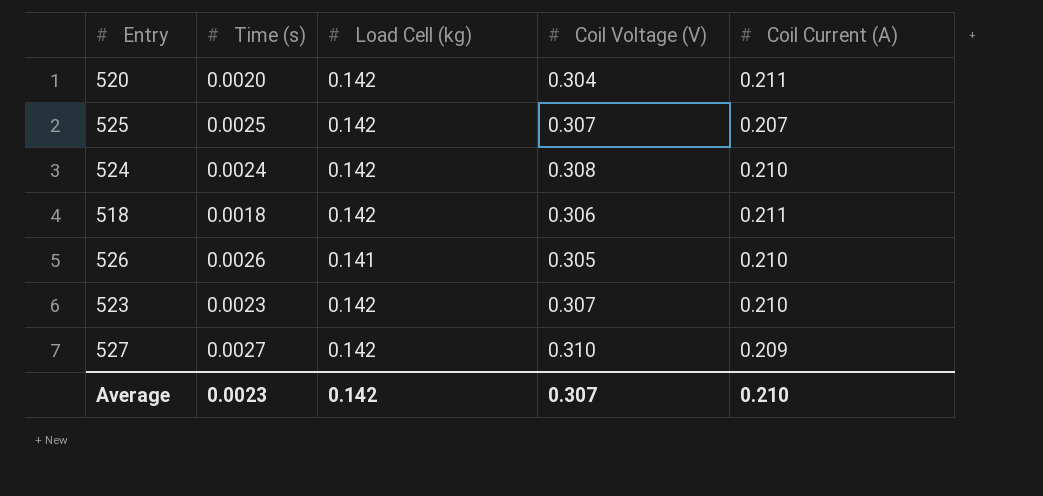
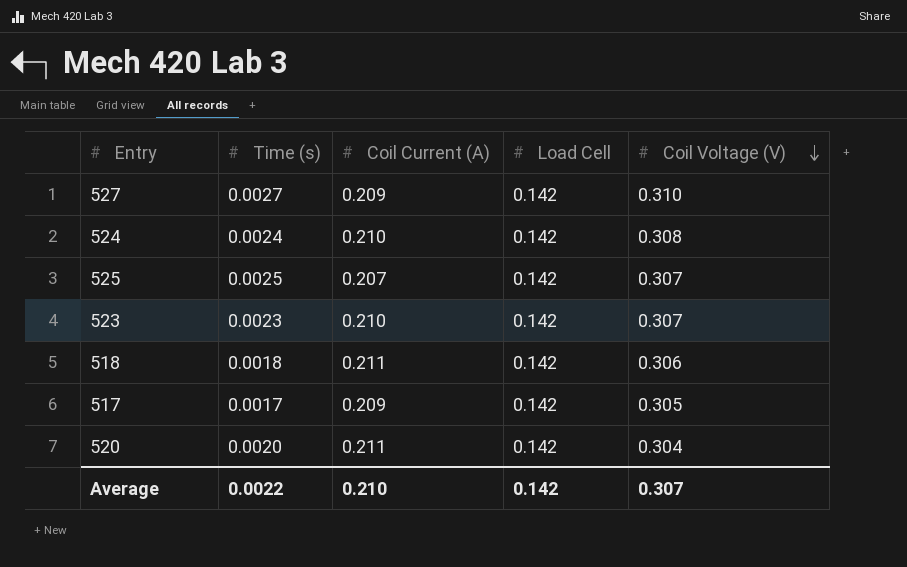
row order: none -> Coil Voltage (V) descending
column Coil Current (A) | position: 5 -> 3
column name: Load Cell (kg) -> Load Cell
row 526: 0.0026 | 0.141 | 0.305 | 0.210 -> none
row 517: none -> 0.0017 | 0.209 | 0.142 | 0.305
Average | Time (s): 0.0023 -> 0.0022

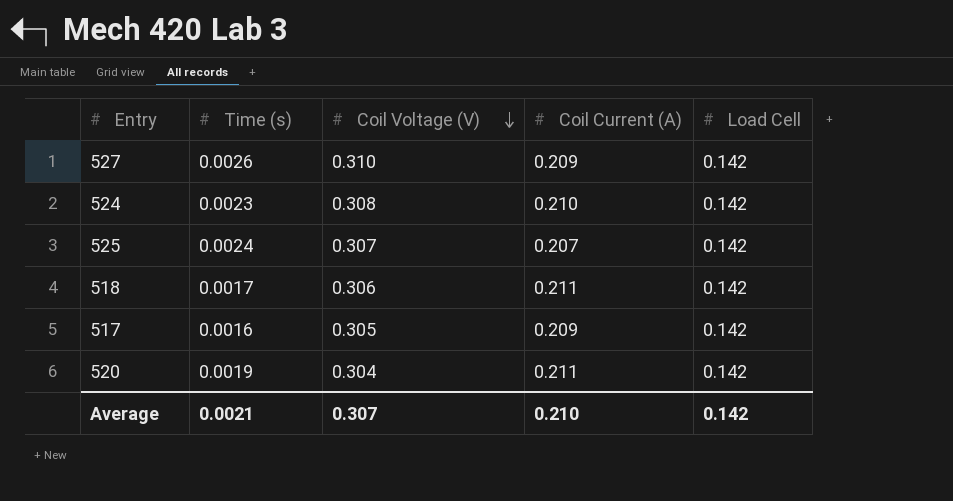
column Coil Voltage (V) | position: 5 -> 3
row 523: 0.0023 | 0.210 | 0.142 | 0.307 -> none
527 | Time (s): 0.0027 -> 0.0026
524 | Time (s): 0.0024 -> 0.0023
525 | Time (s): 0.0025 -> 0.0024
518 | Time (s): 0.0018 -> 0.0017
517 | Time (s): 0.0017 -> 0.0016
520 | Time (s): 0.0020 -> 0.0019
Average | Time (s): 0.0022 -> 0.0021

